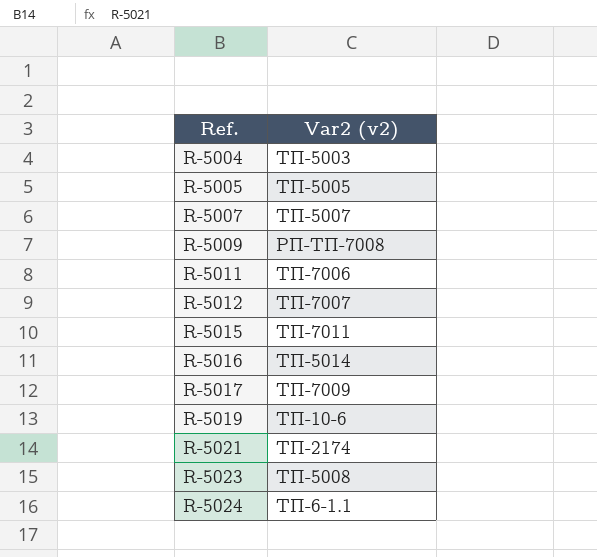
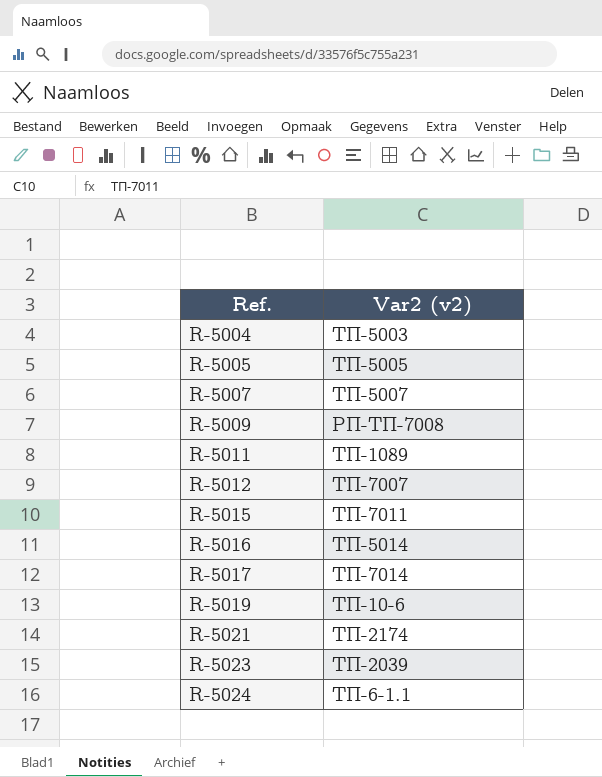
R-5011 | Var2 (v2): ТП-7006 -> ТП-1089
R-5017 | Var2 (v2): ТП-7009 -> ТП-7014
R-5023 | Var2 (v2): ТП-5008 -> ТП-2039

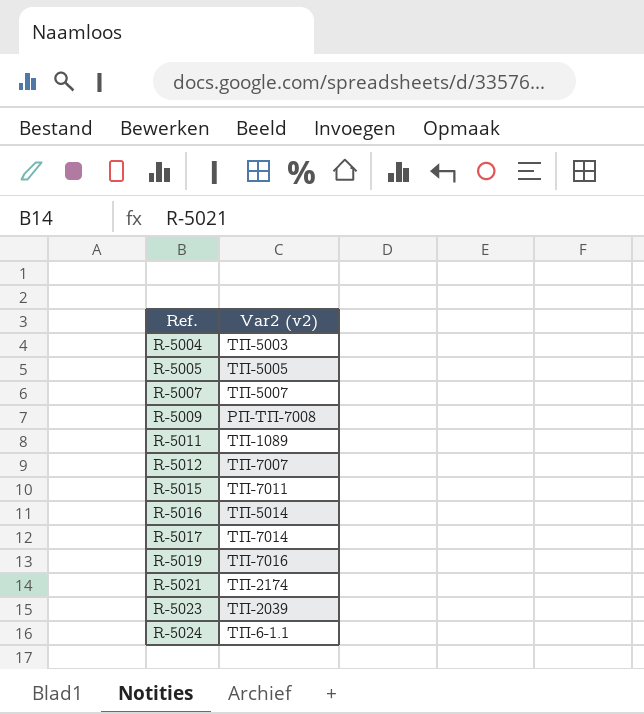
R-5019 | Var2 (v2): ТП-10-6 -> ТП-7016

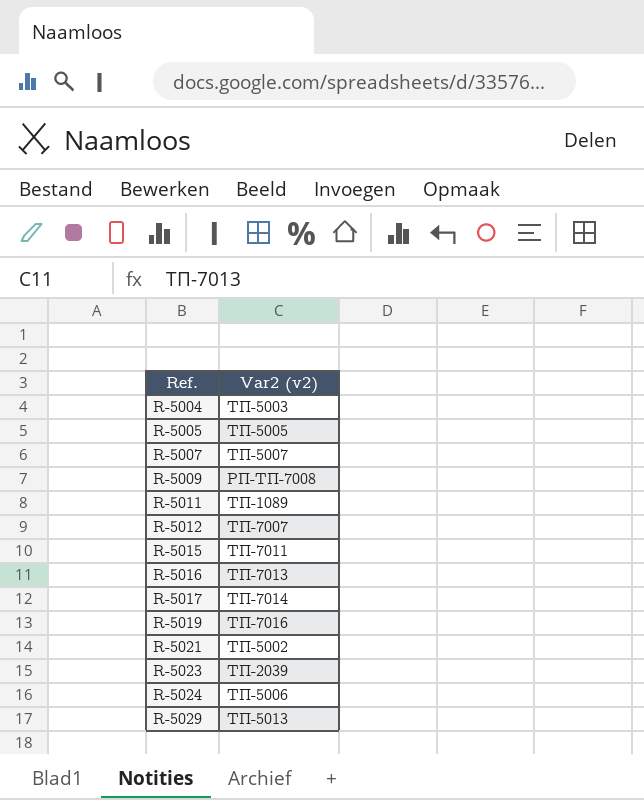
R-5016 | Var2 (v2): ТП-5014 -> ТП-7013
R-5021 | Var2 (v2): ТП-2174 -> ТП-5002
R-5024 | Var2 (v2): ТП-6-1.1 -> ТП-5006
row R-5029: none -> ТП-5013

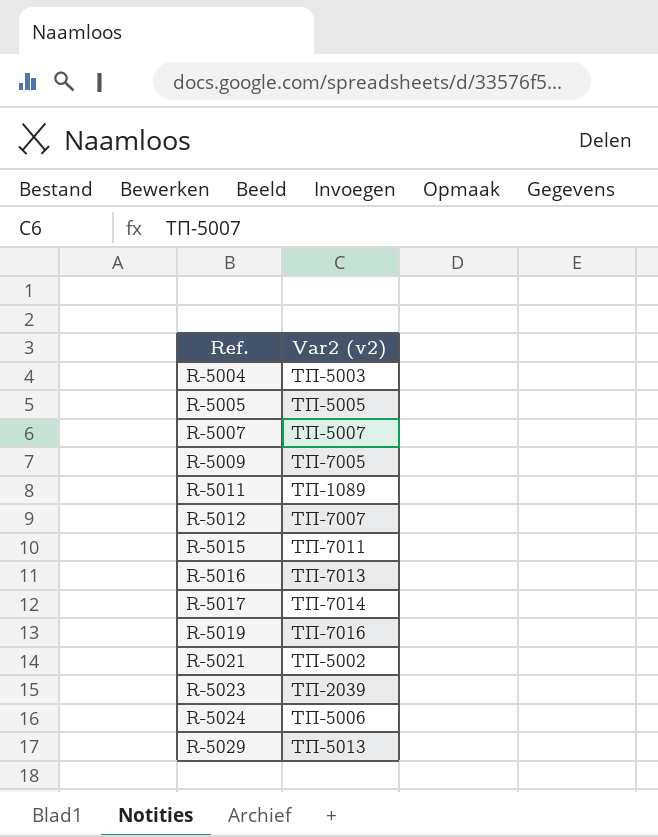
R-5009 | Var2 (v2): РП-ТП-7008 -> ТП-7005

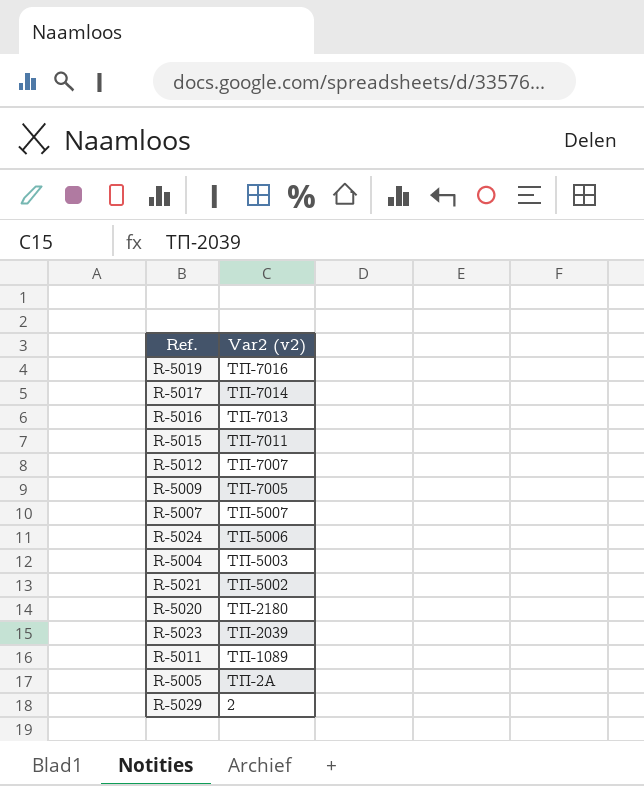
row order: Ref. ascending -> Var2 (v2) descending
row R-5020: none -> ТП-2180
R-5005 | Var2 (v2): ТП-5005 -> ТП-2А
R-5029 | Var2 (v2): ТП-5013 -> 2

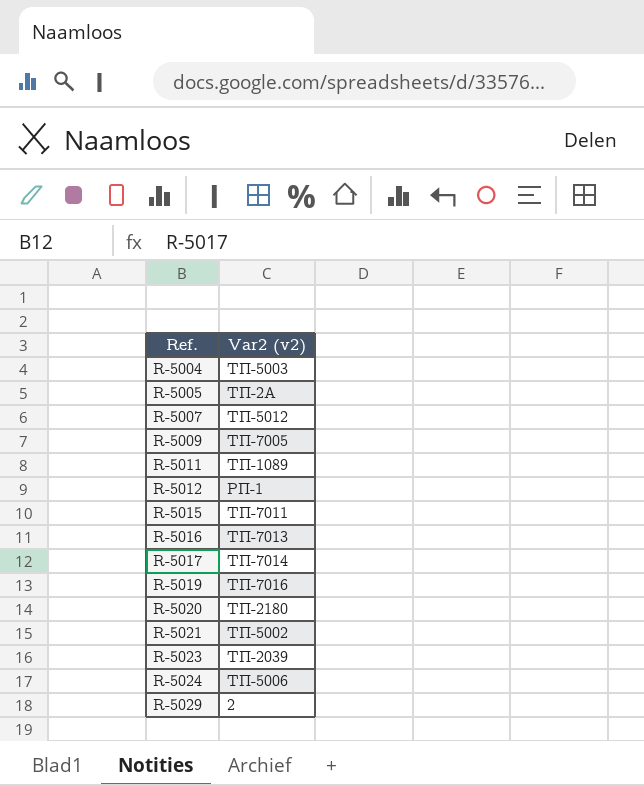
row order: Var2 (v2) descending -> Ref. ascending
R-5007 | Var2 (v2): ТП-5007 -> ТП-5012
R-5012 | Var2 (v2): ТП-7007 -> РП-1

